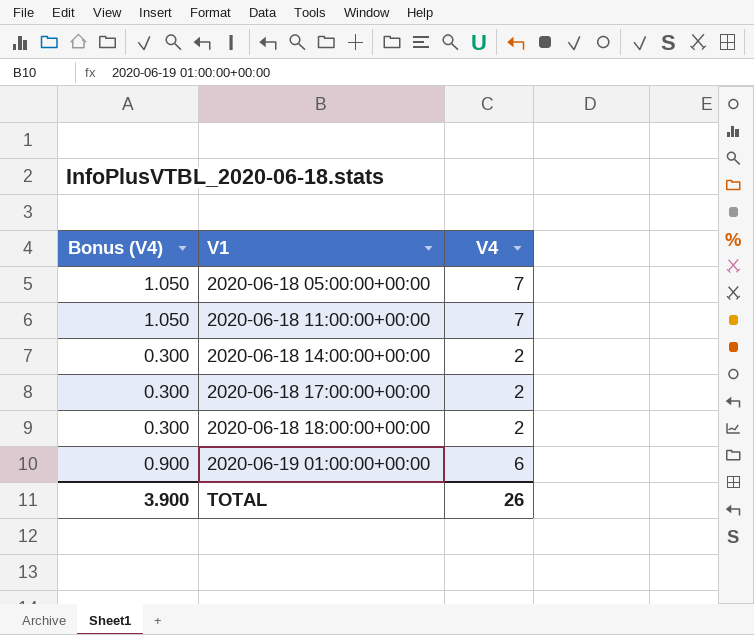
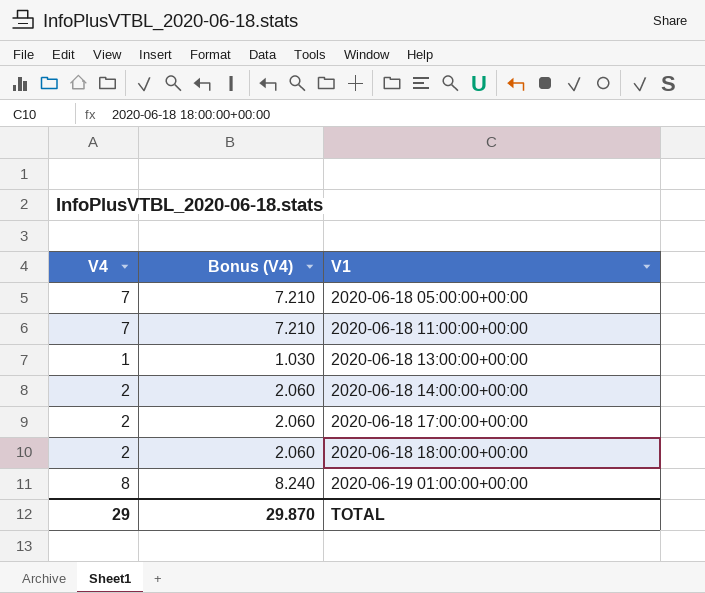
column V4 | position: 3 -> 1
column Bonus (V4) | formula: [V4] * 0.15 -> [V4] * 1.03
row 2020-06-18 13:00:00+00:00: none -> 1 | 1.030
2020-06-19 01:00:00+00:00 | V4: 6 -> 8
TOTAL | V4: 26 -> 29
TOTAL | Bonus (V4): 3.900 -> 29.870

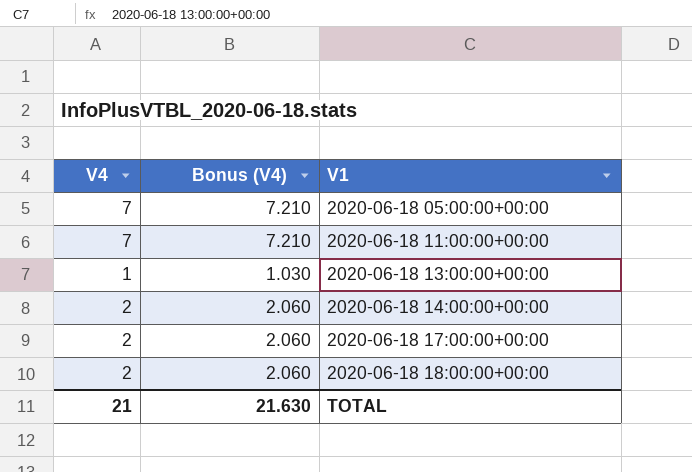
row 2020-06-19 01:00:00+00:00: 8 | 8.240 -> none
TOTAL | V4: 29 -> 21
TOTAL | Bonus (V4): 29.870 -> 21.630

